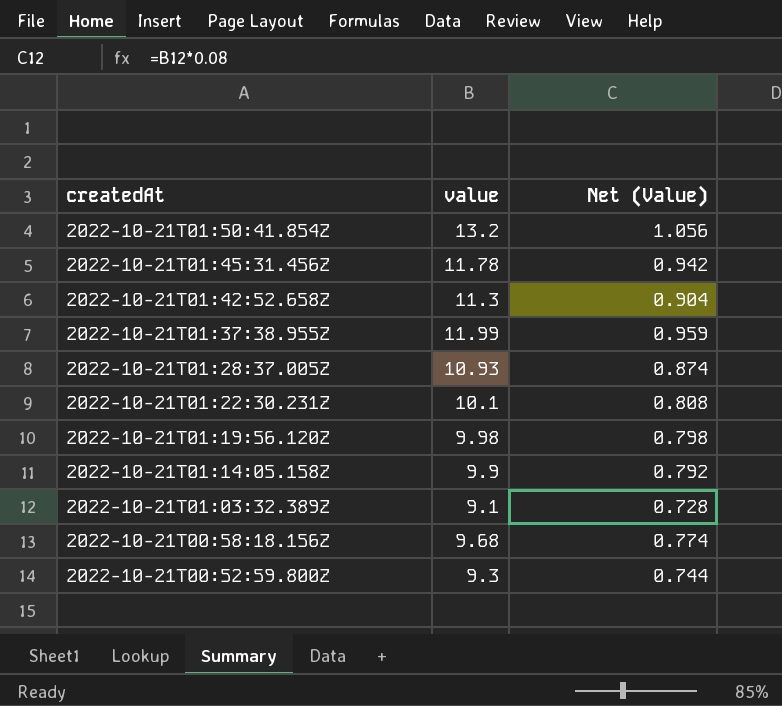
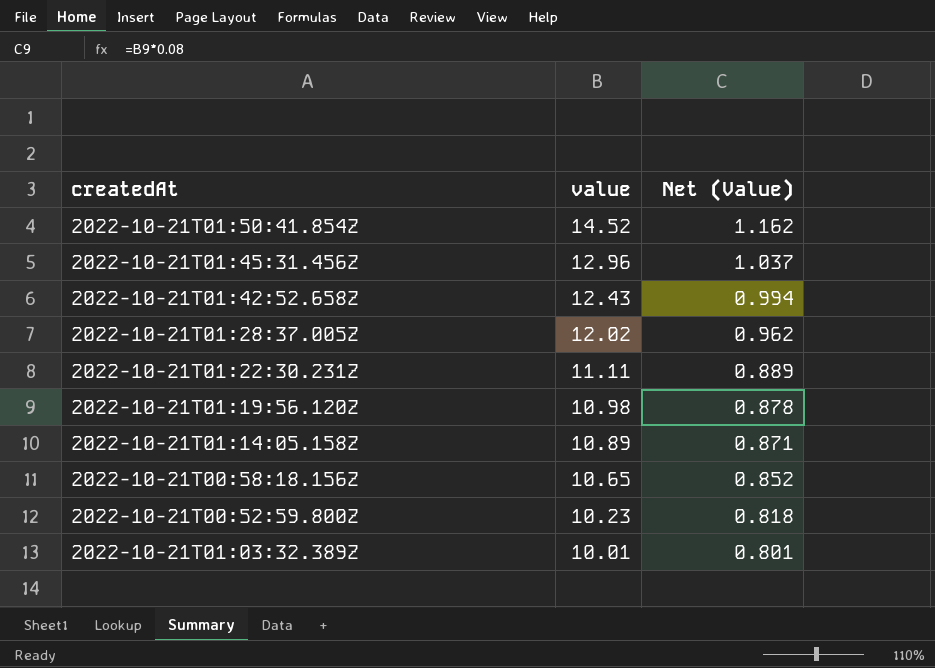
row order: createdAt descending -> value descending
row 2022-10-21T01:37:38.955Z: 11.99 | 0.959 -> none
2022-10-21T01:50:41.854Z | value: 13.2 -> 14.52
2022-10-21T01:50:41.854Z | Net (Value): 1.056 -> 1.162
2022-10-21T01:45:31.456Z | value: 11.78 -> 12.96
2022-10-21T01:45:31.456Z | Net (Value): 0.942 -> 1.037
2022-10-21T01:42:52.658Z | value: 11.3 -> 12.43
2022-10-21T01:42:52.658Z | Net (Value): 0.904 -> 0.994
2022-10-21T01:28:37.005Z | value: 10.93 -> 12.02
2022-10-21T01:28:37.005Z | Net (Value): 0.874 -> 0.962
2022-10-21T01:22:30.231Z | value: 10.1 -> 11.11
2022-10-21T01:22:30.231Z | Net (Value): 0.808 -> 0.889
2022-10-21T01:19:56.120Z | value: 9.98 -> 10.98
2022-10-21T01:19:56.120Z | Net (Value): 0.798 -> 0.878
2022-10-21T01:14:05.158Z | value: 9.9 -> 10.89
2022-10-21T01:14:05.158Z | Net (Value): 0.792 -> 0.871
2022-10-21T00:58:18.156Z | value: 9.68 -> 10.65
2022-10-21T00:58:18.156Z | Net (Value): 0.774 -> 0.852
2022-10-21T00:52:59.800Z | value: 9.3 -> 10.23
2022-10-21T00:52:59.800Z | Net (Value): 0.744 -> 0.818
2022-10-21T01:03:32.389Z | value: 9.1 -> 10.01
2022-10-21T01:03:32.389Z | Net (Value): 0.728 -> 0.801

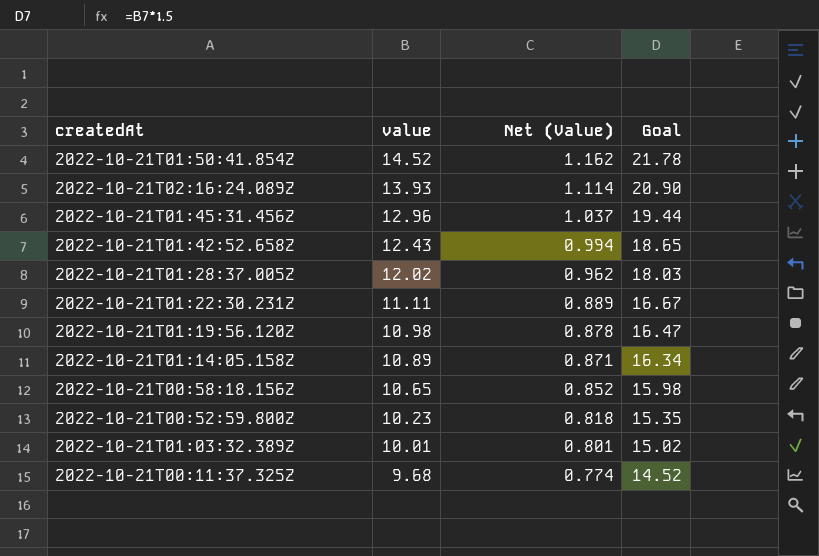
column Goal | formula: none -> [value] * 1.5
row 2022-10-21T02:16:24.089Z: none -> 13.93 | 1.114 | 20.90
row 2022-10-21T00:11:37.325Z: none -> 9.68 | 0.774 | 14.52

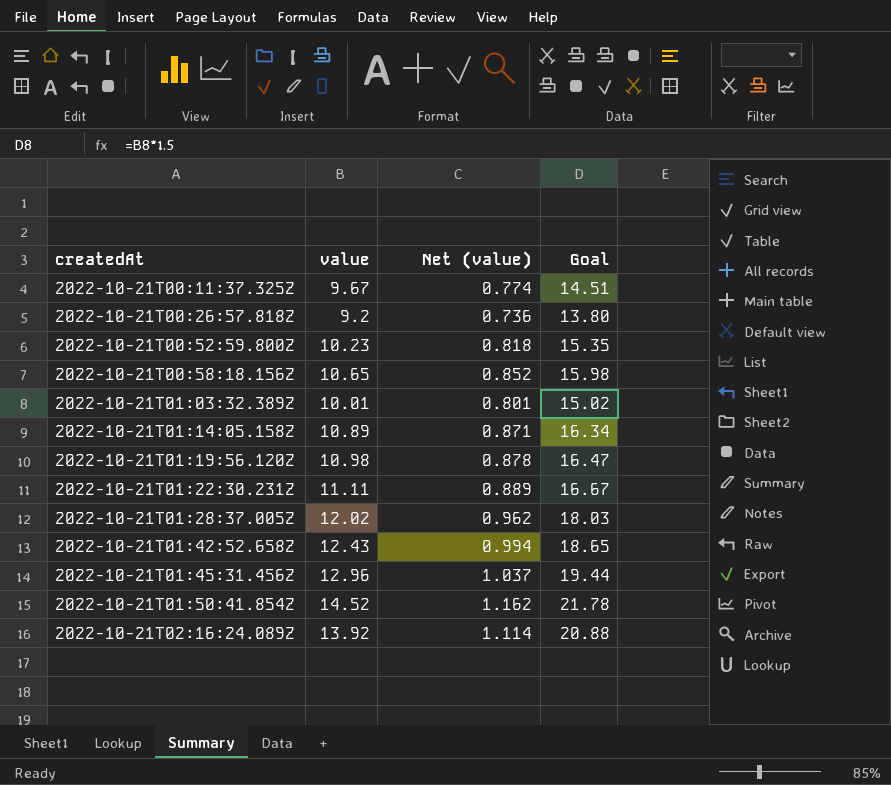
row order: value descending -> createdAt ascending
column name: Net (Value) -> Net (value)
2022-10-21T00:11:37.325Z | value: 9.68 -> 9.67
2022-10-21T00:11:37.325Z | Goal: 14.52 -> 14.51
row 2022-10-21T00:26:57.818Z: none -> 9.2 | 0.736 | 13.80
2022-10-21T02:16:24.089Z | value: 13.93 -> 13.92
2022-10-21T02:16:24.089Z | Goal: 20.90 -> 20.88

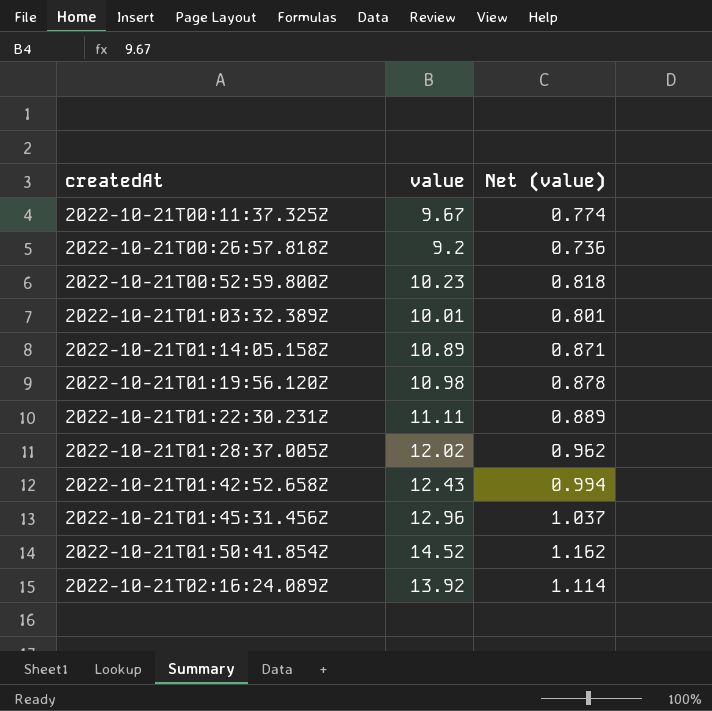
column Goal | formula: [value] * 1.5 -> none
row 2022-10-21T00:58:18.156Z: 10.65 | 0.852 | 15.98 -> none

